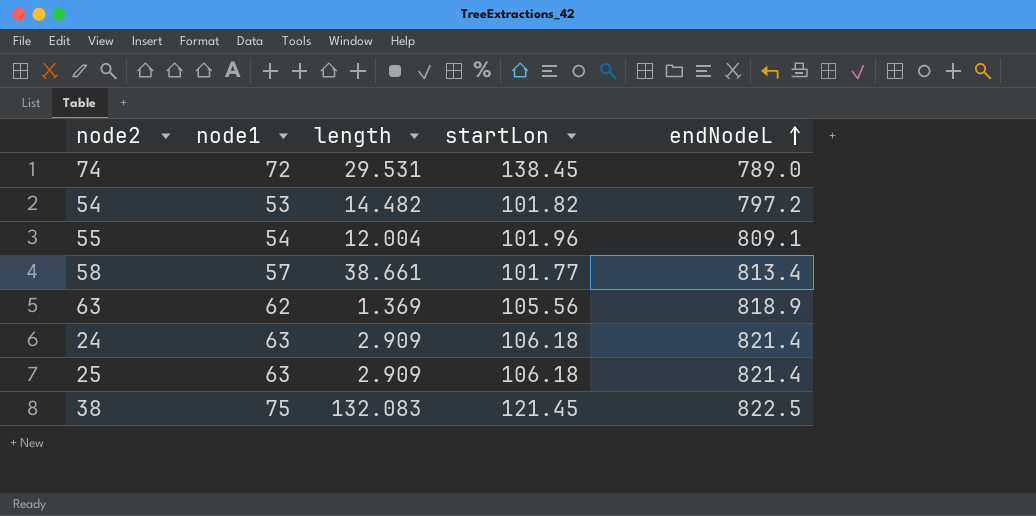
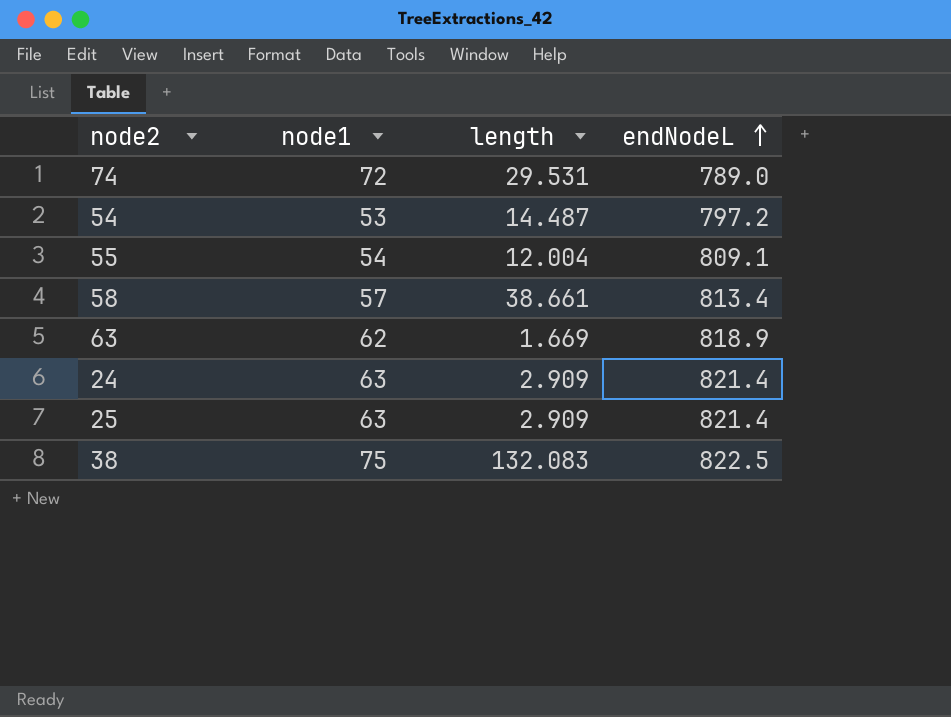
column startLon | position: 4 -> none
54 | length: 14.482 -> 14.487
63 | length: 1.369 -> 1.669

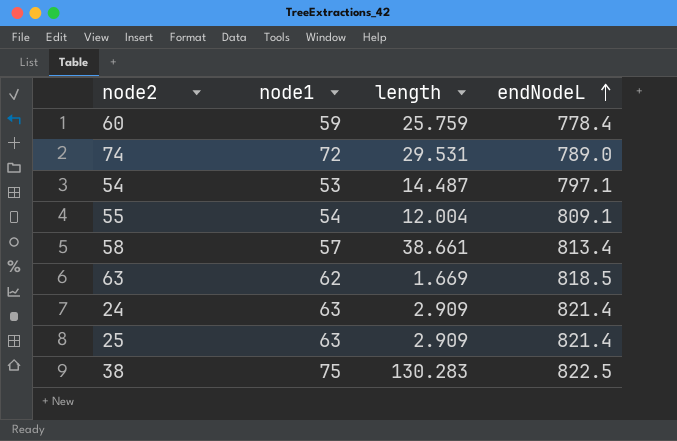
row 60: none -> 59 | 25.759 | 778.4
54 | endNodeL: 797.2 -> 797.1
63 | endNodeL: 818.9 -> 818.5
38 | length: 132.083 -> 130.283

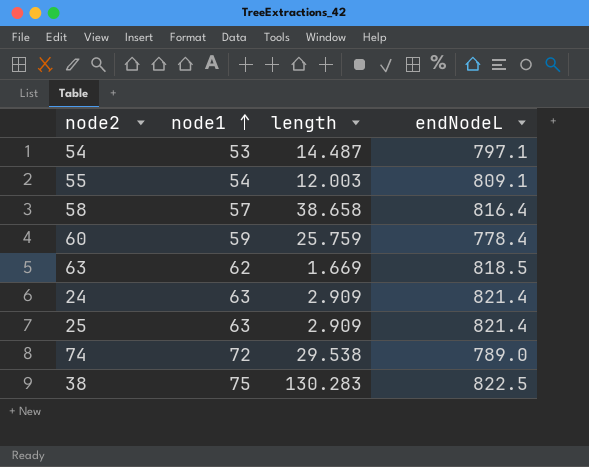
row order: endNodeL ascending -> node1 ascending
55 | length: 12.004 -> 12.003
58 | length: 38.661 -> 38.658
58 | endNodeL: 813.4 -> 816.4
74 | length: 29.531 -> 29.538

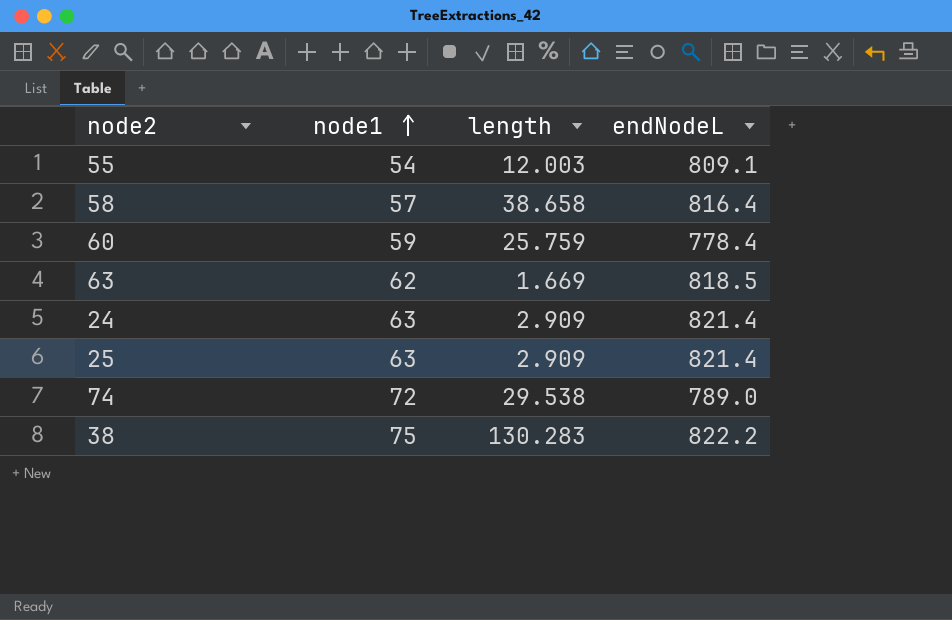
row 54: 53 | 14.487 | 797.1 -> none
38 | endNodeL: 822.5 -> 822.2

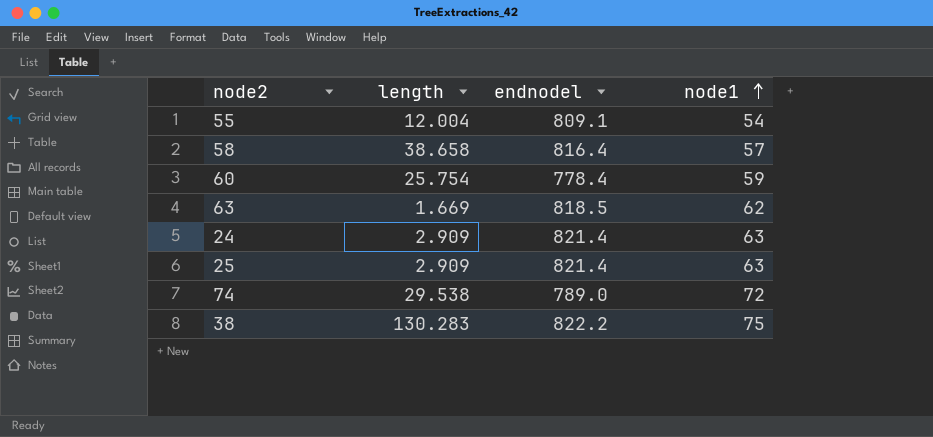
column name: endNodeL -> endnodel
column node1 | position: 2 -> 4
55 | length: 12.003 -> 12.004
60 | length: 25.759 -> 25.754

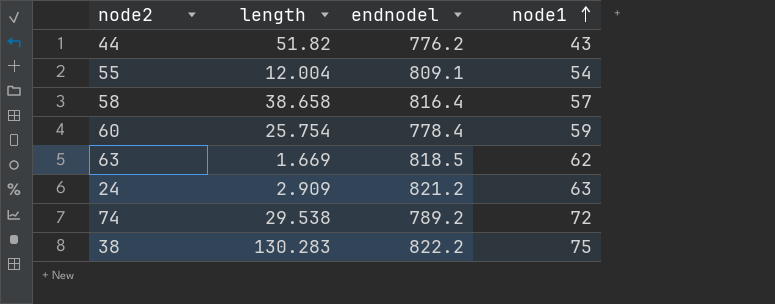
row 25: 2.909 | 821.4 | 63 -> none
row 44: none -> 51.82 | 776.2 | 43
24 | endnodel: 821.4 -> 821.2
74 | endnodel: 789.0 -> 789.2

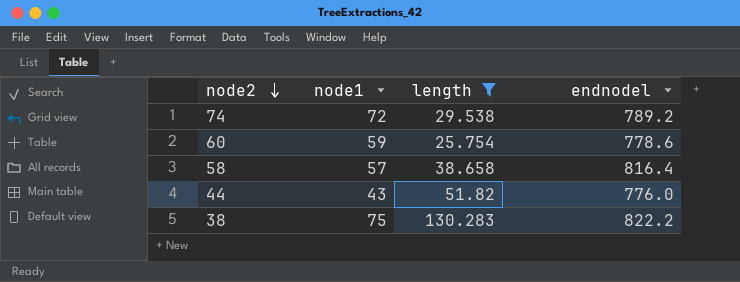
filter: none -> length >= 25.754
row order: node1 ascending -> node2 descending
column node1 | position: 4 -> 2
60 | endnodel: 778.4 -> 778.6
44 | endnodel: 776.2 -> 776.0

